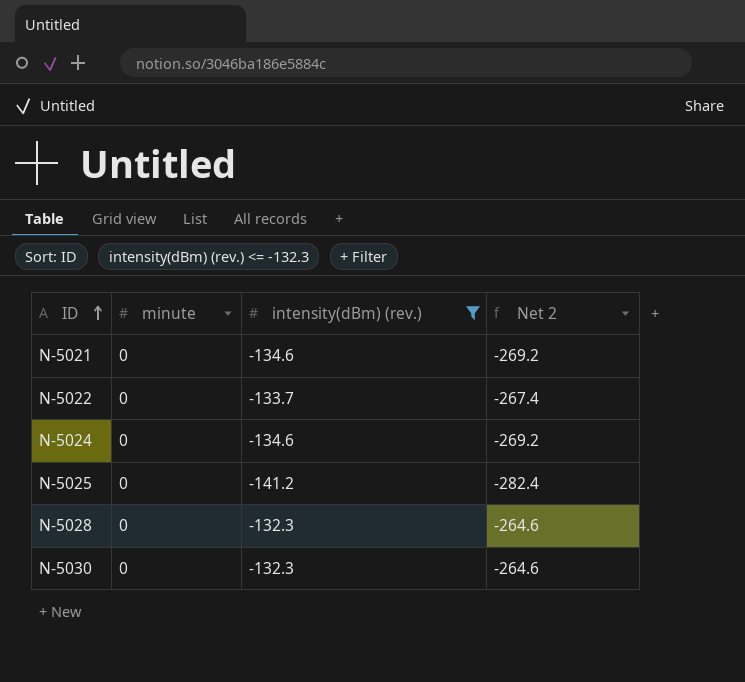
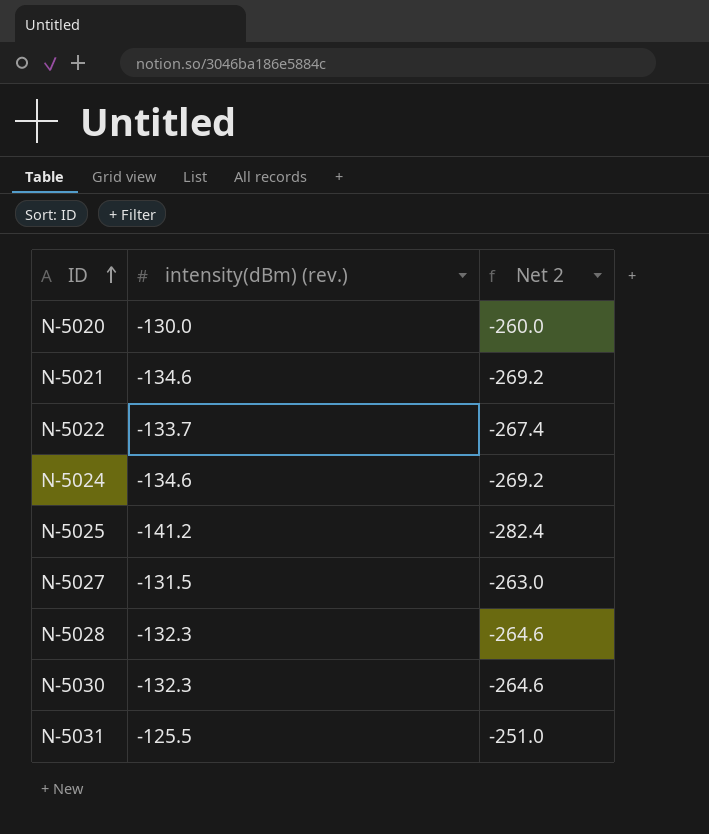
filter: intensity(dBm) (rev.) <= -132.3 -> none
column minute | position: 2 -> none

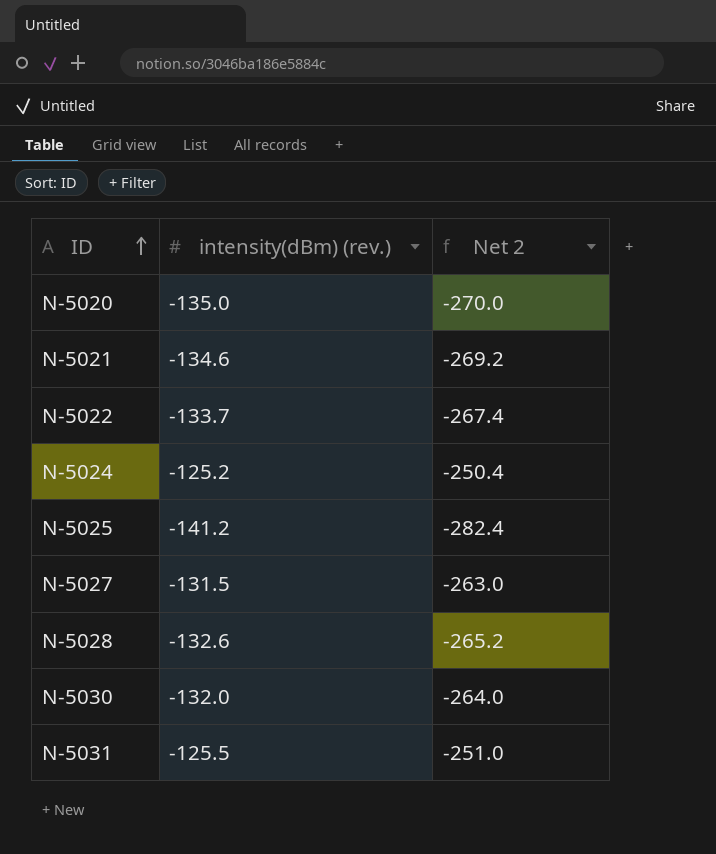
N-5020 | intensity(dBm) (rev.): -130.0 -> -135.0
N-5020 | Net 2: -260.0 -> -270.0
N-5024 | intensity(dBm) (rev.): -134.6 -> -125.2
N-5024 | Net 2: -269.2 -> -250.4
N-5028 | intensity(dBm) (rev.): -132.3 -> -132.6
N-5028 | Net 2: -264.6 -> -265.2
N-5030 | intensity(dBm) (rev.): -132.3 -> -132.0
N-5030 | Net 2: -264.6 -> -264.0

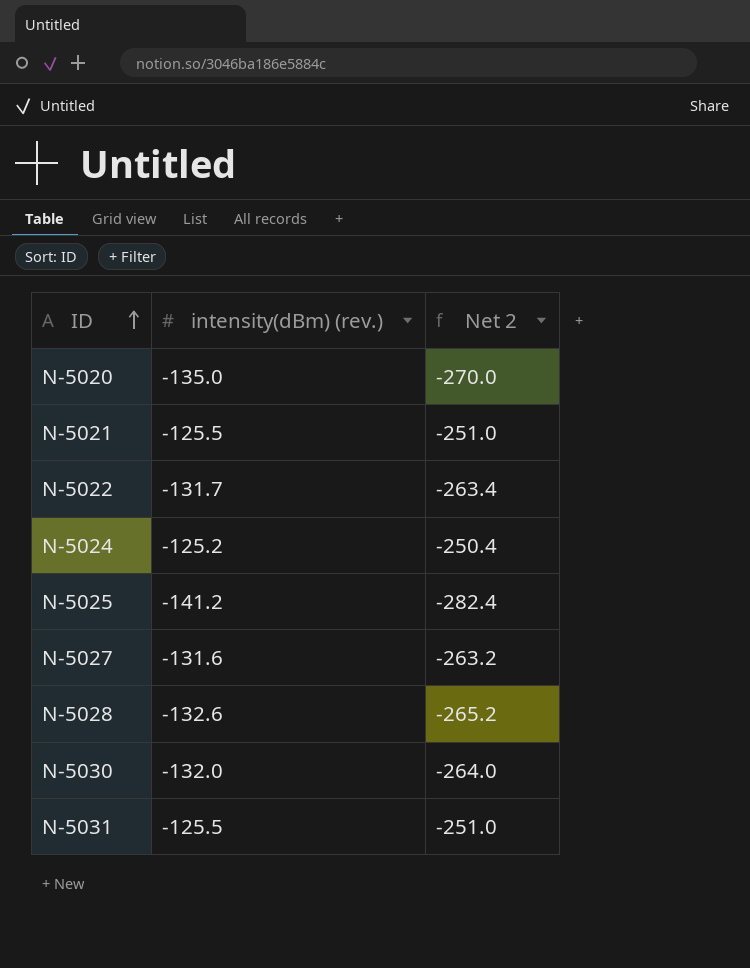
N-5021 | intensity(dBm) (rev.): -134.6 -> -125.5
N-5021 | Net 2: -269.2 -> -251.0
N-5022 | intensity(dBm) (rev.): -133.7 -> -131.7
N-5022 | Net 2: -267.4 -> -263.4
N-5027 | intensity(dBm) (rev.): -131.5 -> -131.6
N-5027 | Net 2: -263.0 -> -263.2

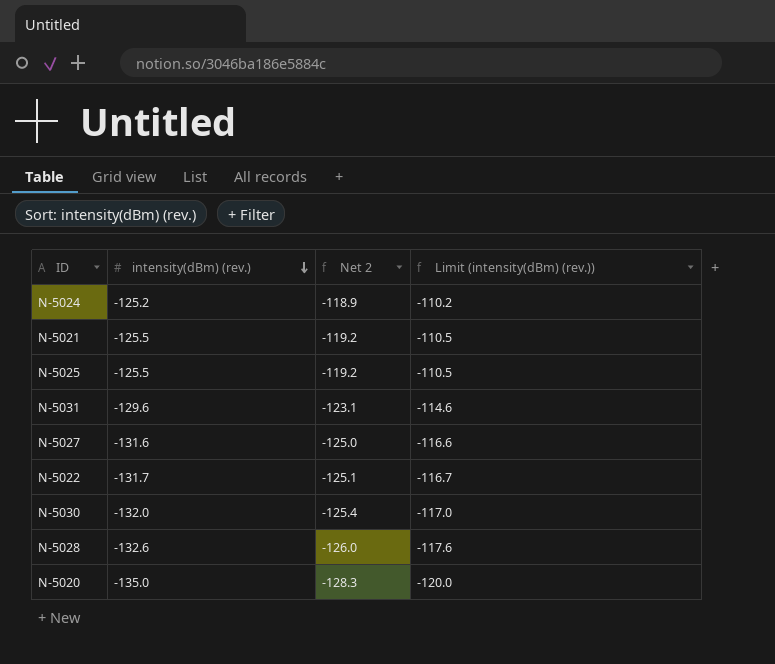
row order: ID ascending -> intensity(dBm) (rev.) descending
column Net 2 | formula: [intensity(dBm) (rev.)] * 2 -> [intensity(dBm) (rev.)] * 0.95
column Limit (intensity(dBm) (rev.)) | formula: none -> [intensity(dBm) (rev.)] + 15
N-5025 | intensity(dBm) (rev.): -141.2 -> -125.5
N-5031 | intensity(dBm) (rev.): -125.5 -> -129.6

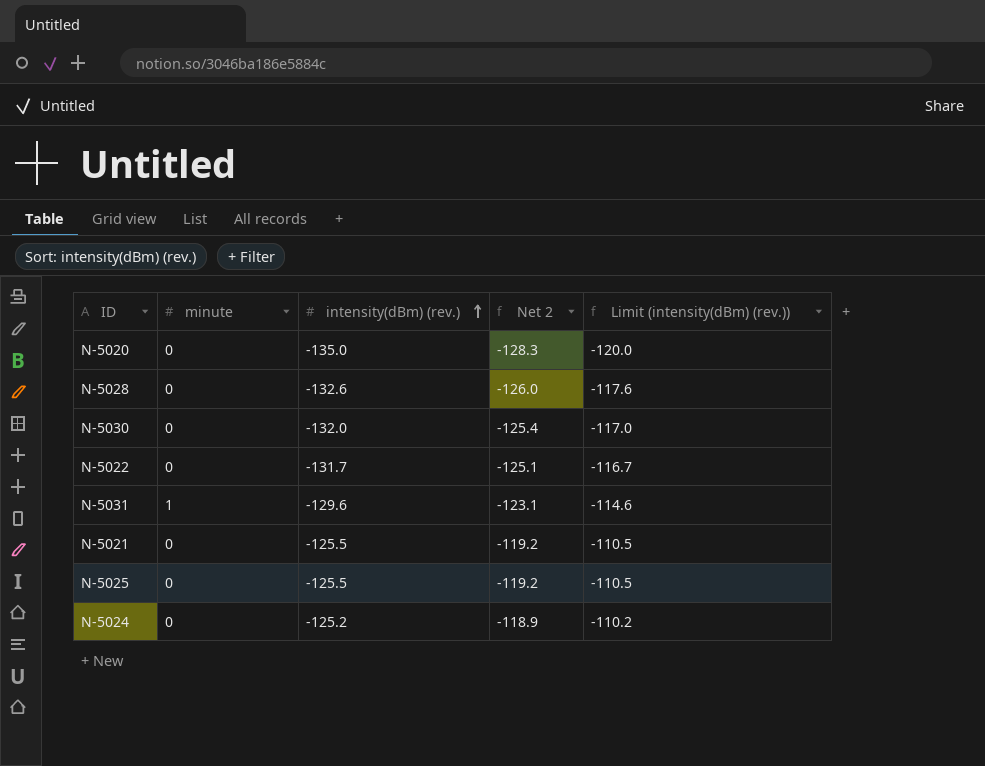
row order: intensity(dBm) (rev.) descending -> intensity(dBm) (rev.) ascending
column minute | position: none -> 2
row N-5027: -131.6 | -125.0 | -116.6 -> none

